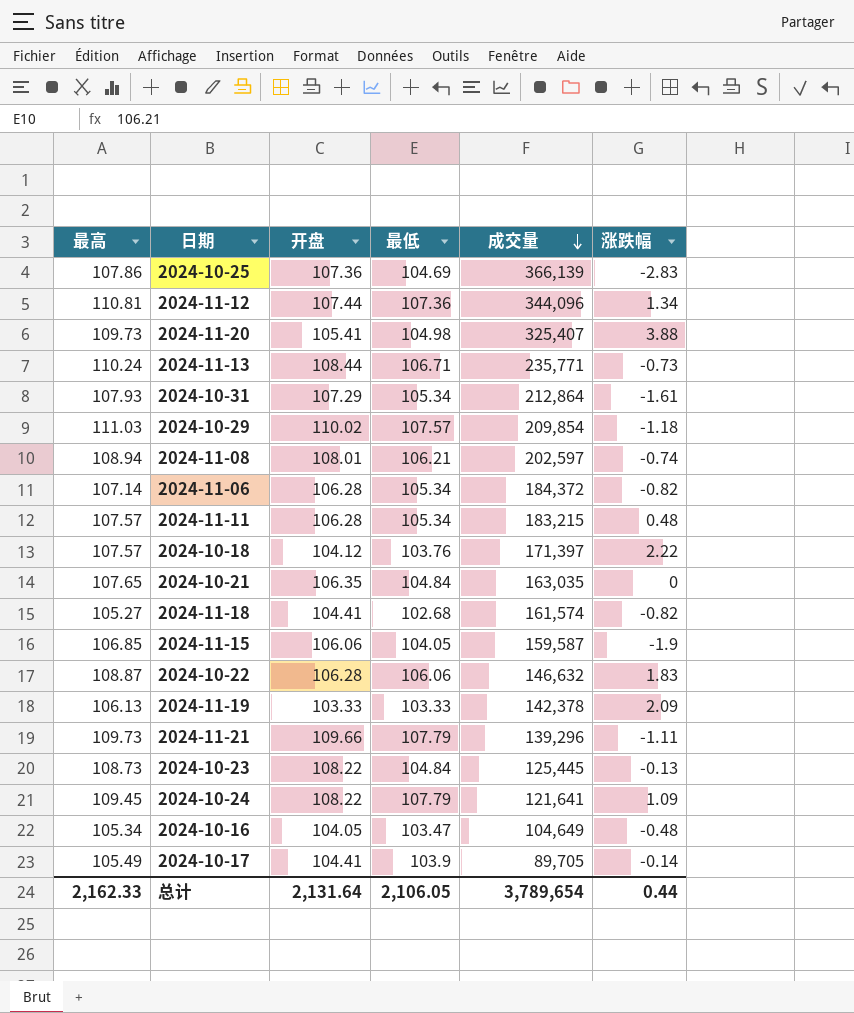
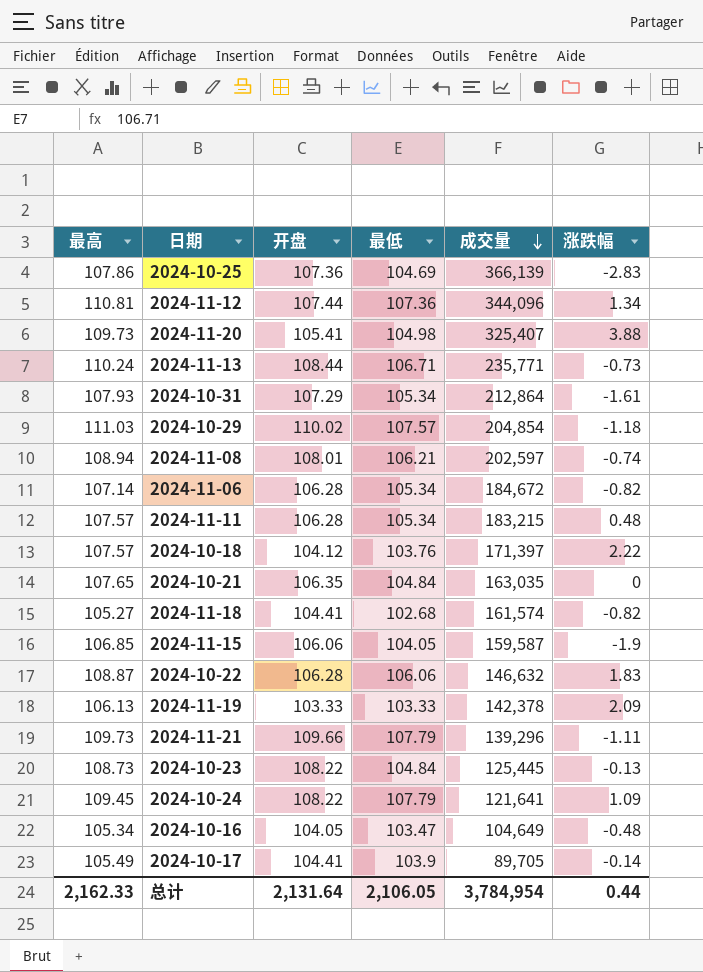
2024-10-29 | 成交量: 209,854 -> 204,854
2024-11-06 | 成交量: 184,372 -> 184,672
总计 | 成交量: 3,789,654 -> 3,784,954

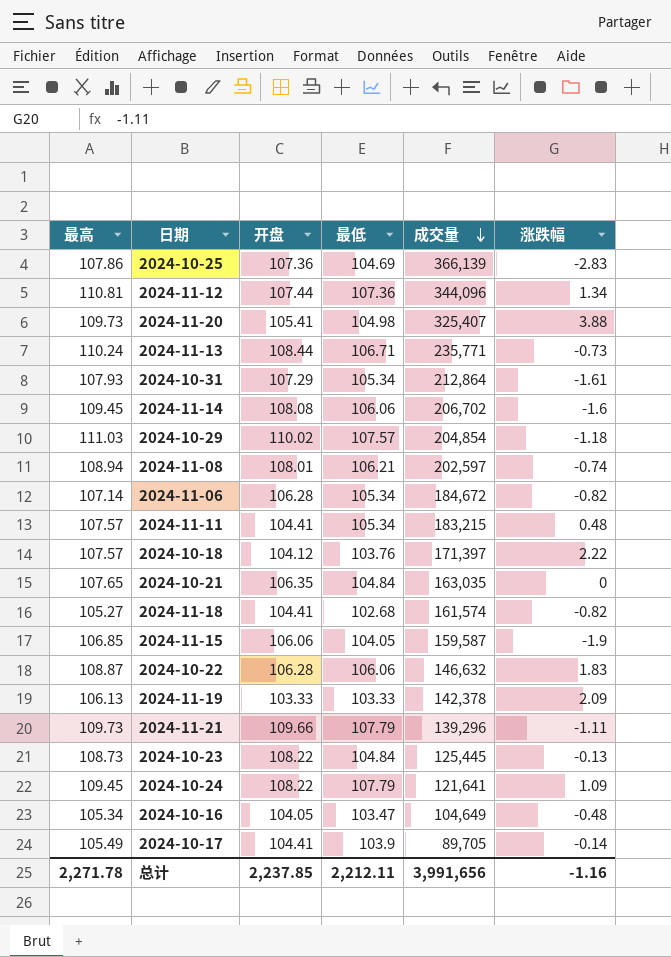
row 2024-11-14: none -> 109.45 | 108.08 | 106.06 | 206,702 | -1.6
2024-11-11 | 开盘: 106.28 -> 104.41
总计 | 最高: 2,162.33 -> 2,271.78
总计 | 开盘: 2,131.64 -> 2,237.85
总计 | 最低: 2,106.05 -> 2,212.11
总计 | 成交量: 3,784,954 -> 3,991,656
总计 | 涨跌幅: 0.44 -> -1.16

